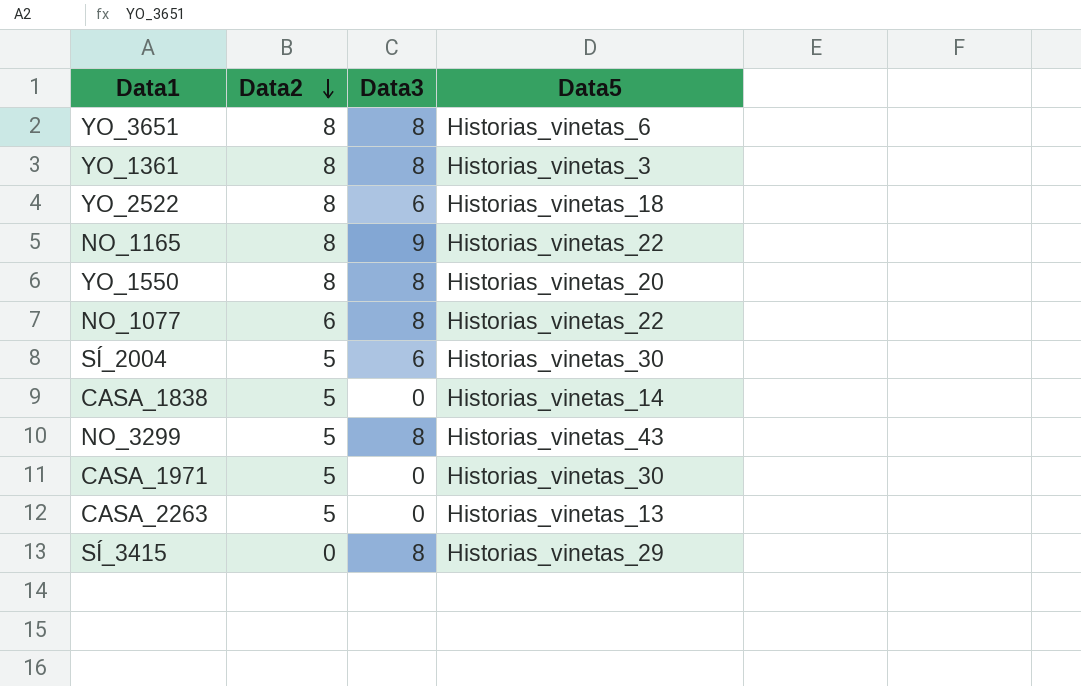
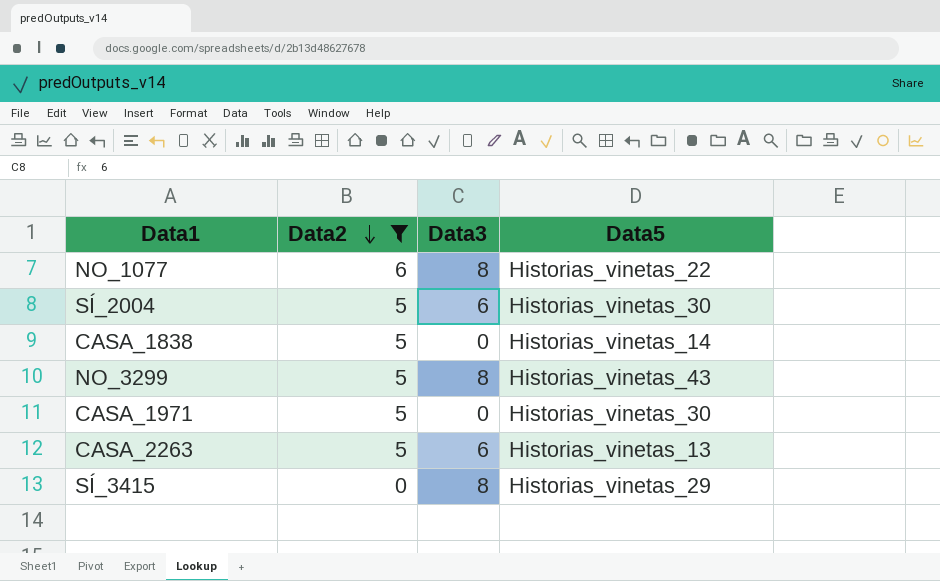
filter: none -> Data2 != 8
CASA_2263 | Data3: 0 -> 6

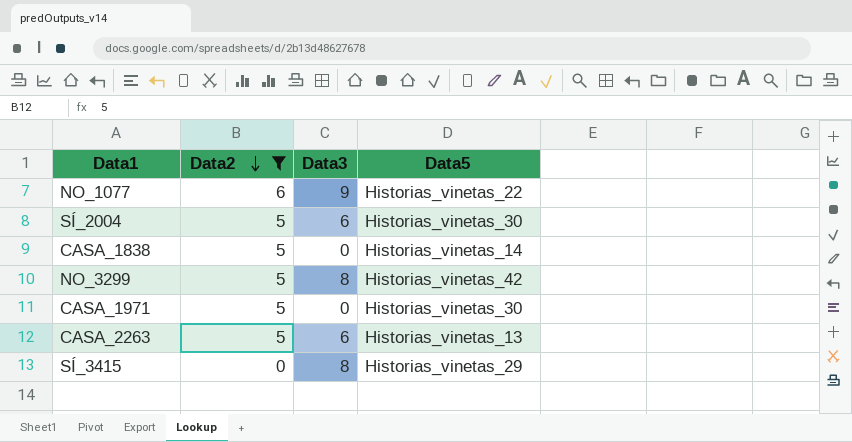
NO_1077 | Data3: 8 -> 9
NO_3299 | Data5: Historias_vinetas_43 -> Historias_vinetas_42

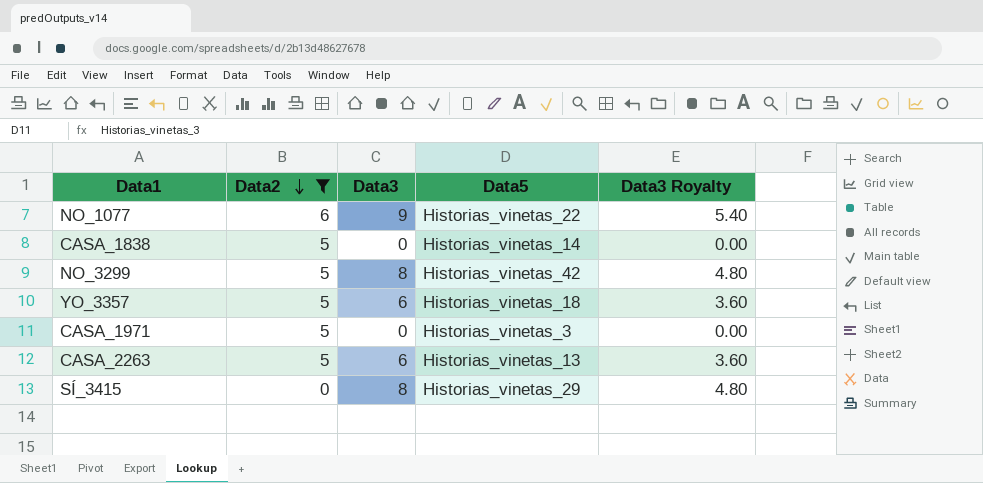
column Data3 Royalty | formula: none -> [Data3] * 0.6
row SÍ_2004: 5 | 6 | Historias_vinetas_30 -> none
row YO_3357: none -> 5 | 6 | Historias_vinetas_18 | 3.60
CASA_1971 | Data5: Historias_vinetas_30 -> Historias_vinetas_3

